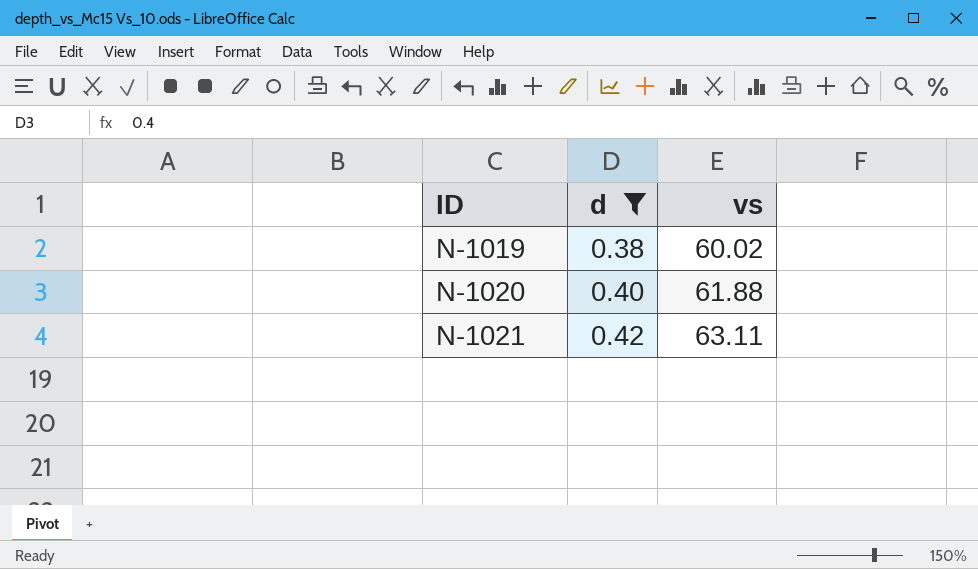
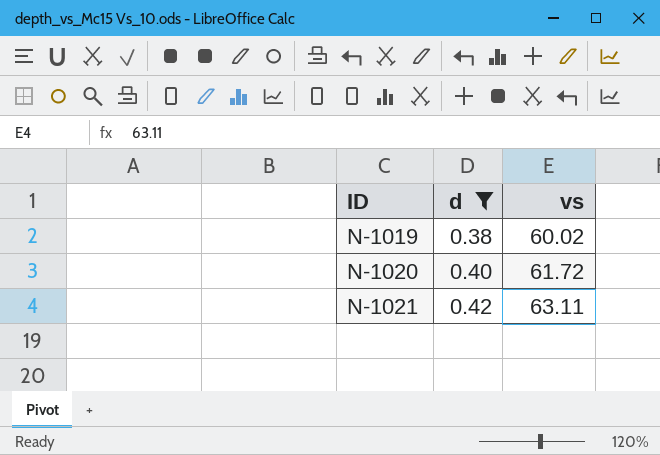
N-1020 | vs: 61.88 -> 61.72

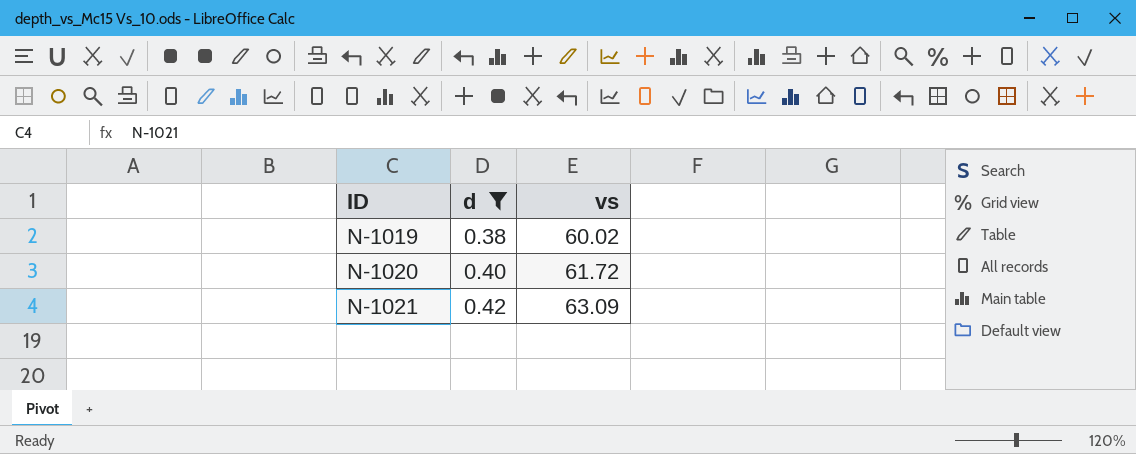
N-1021 | vs: 63.11 -> 63.09

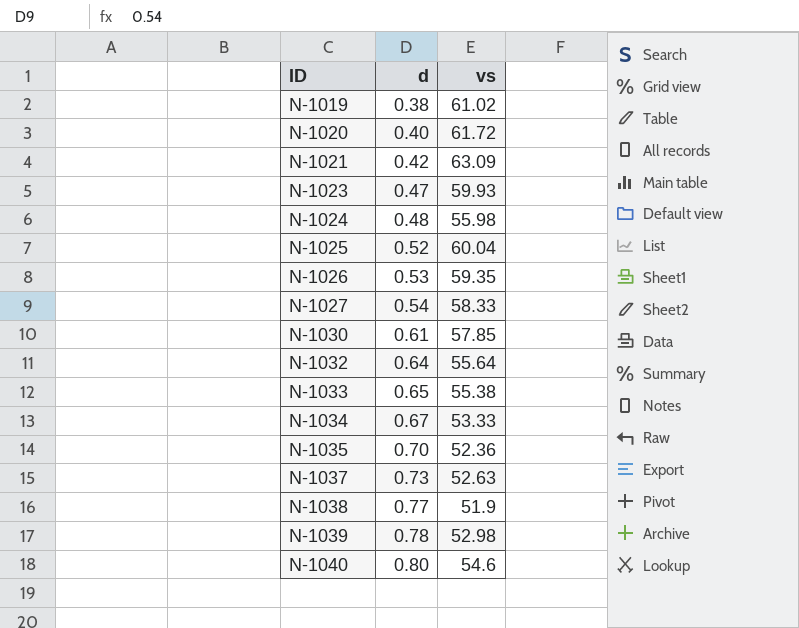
filter: d <= 0.42 -> none
N-1019 | vs: 60.02 -> 61.02

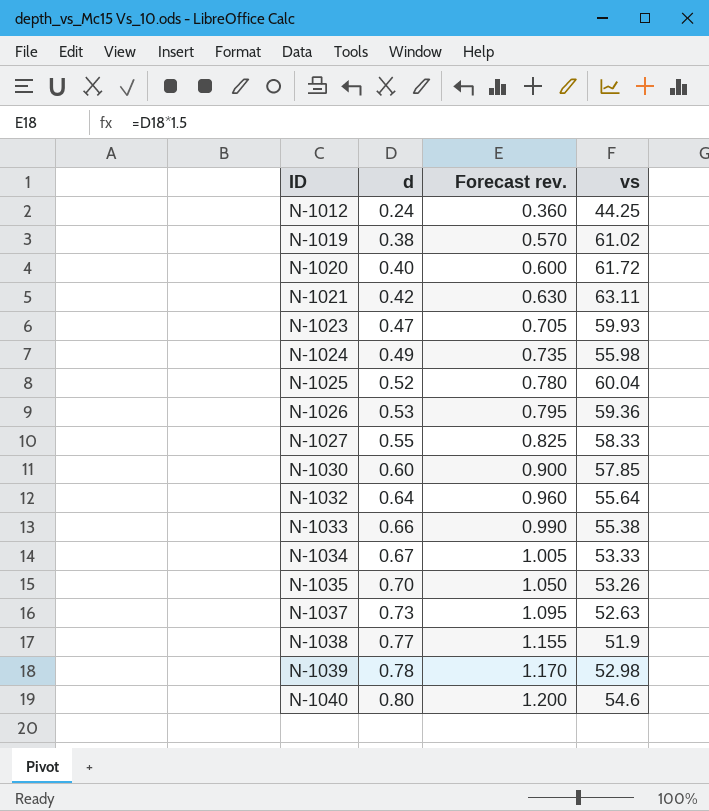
column Forecast rev. | formula: none -> [d] * 1.5
row N-1012: none -> 0.24 | 0.360 | 44.25
N-1021 | vs: 63.09 -> 63.11
N-1024 | d: 0.48 -> 0.49
N-1026 | vs: 59.35 -> 59.36
N-1027 | d: 0.54 -> 0.55
N-1030 | d: 0.61 -> 0.60
N-1033 | d: 0.65 -> 0.66
N-1035 | vs: 52.36 -> 53.26

